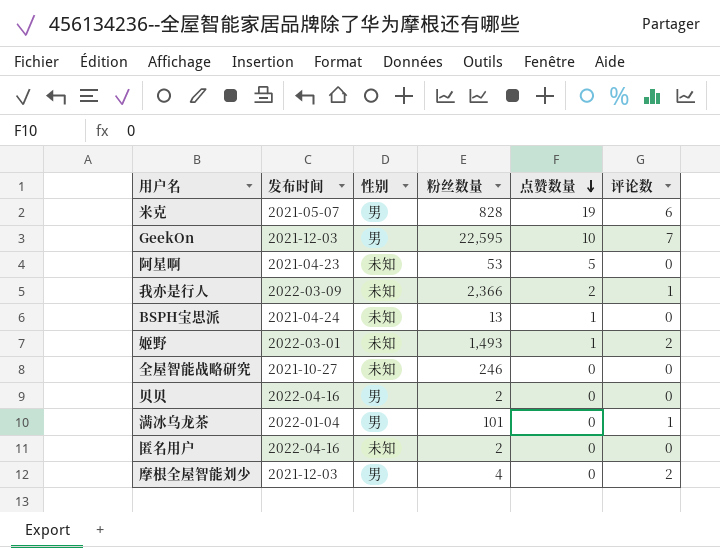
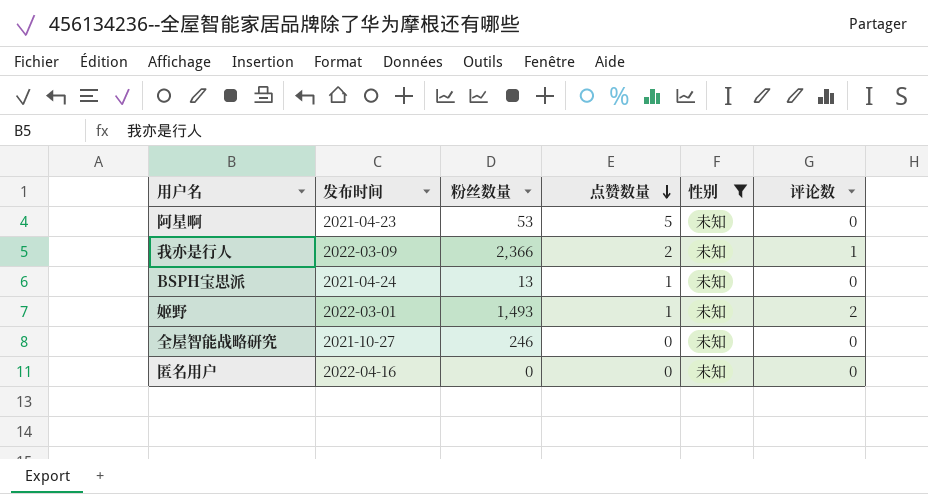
filter: none -> 性别 = 未知
column 性别 | position: 3 -> 5
匿名用户 | 粉丝数量: 2 -> 0

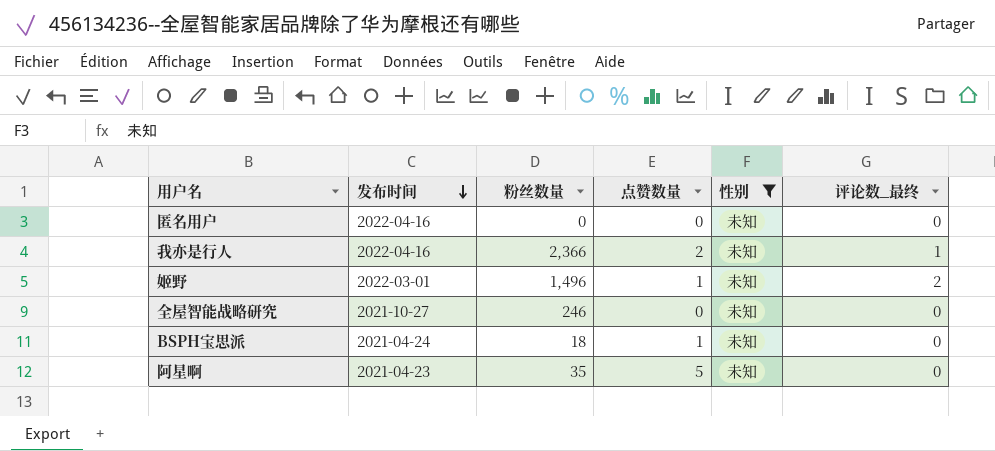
row order: 点赞数量 descending -> 发布时间 descending
column name: 评论数 -> 评论数_最终
我亦是行人 | 发布时间: 2022-03-09 -> 2022-04-16
姬野 | 粉丝数量: 1,493 -> 1,496
BSPH宝思派 | 粉丝数量: 13 -> 18
阿星啊 | 粉丝数量: 53 -> 35

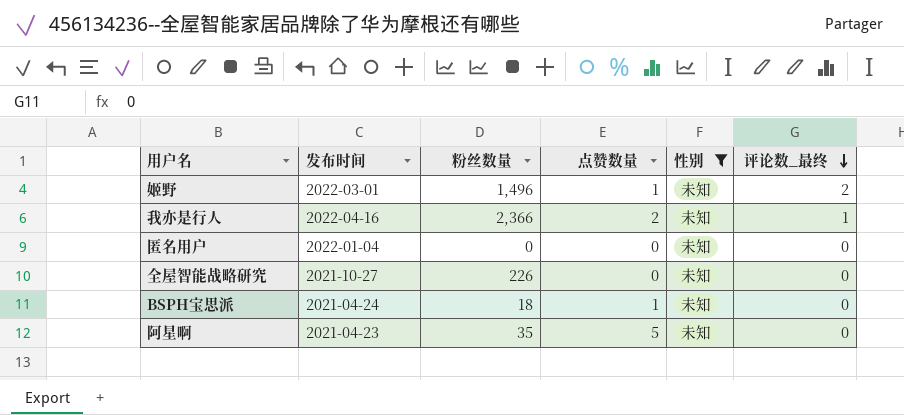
row order: 发布时间 descending -> 评论数_最终 descending
匿名用户 | 发布时间: 2022-04-16 -> 2022-01-04
全屋智能战略研究 | 粉丝数量: 246 -> 226

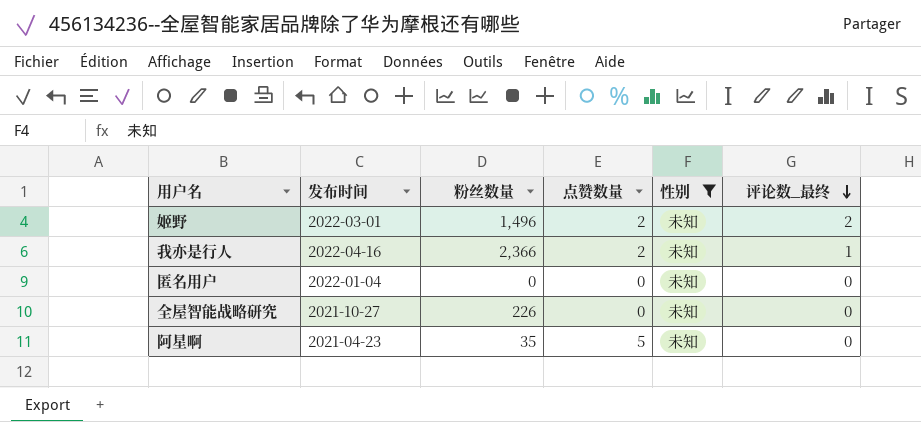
row BSPH宝思派: 2021-04-24 | 18 | 1 | 未知 | 0 -> none
姬野 | 点赞数量: 1 -> 2

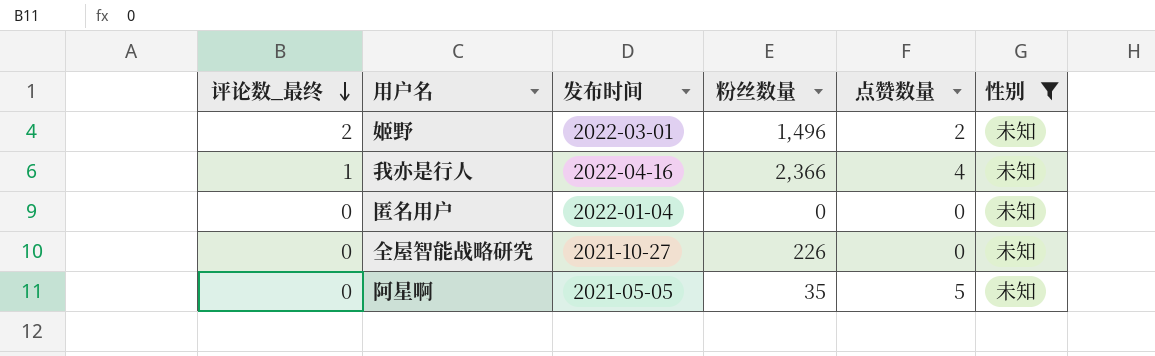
column 评论数_最终 | position: 6 -> 1
我亦是行人 | 点赞数量: 2 -> 4
阿星啊 | 发布时间: 2021-04-23 -> 2021-05-05

